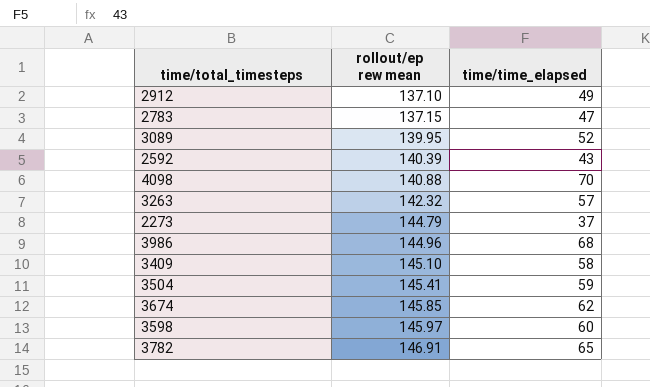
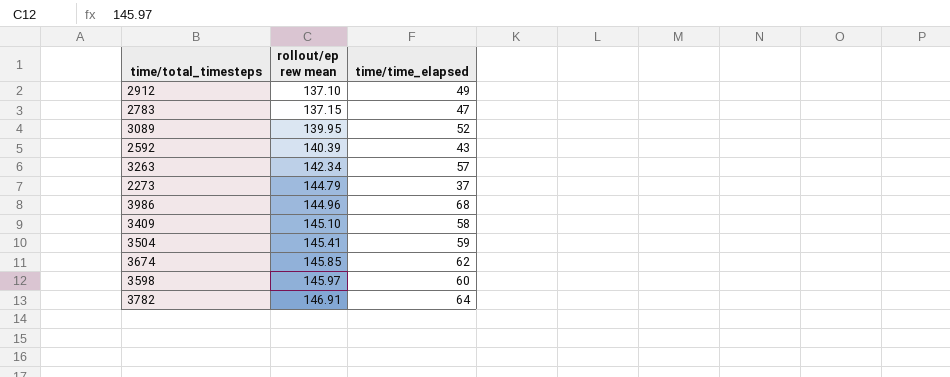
row 4098: 140.88 | 70 -> none
3263 | rollout/ep rew mean: 142.32 -> 142.34
3782 | time/time_elapsed: 65 -> 64

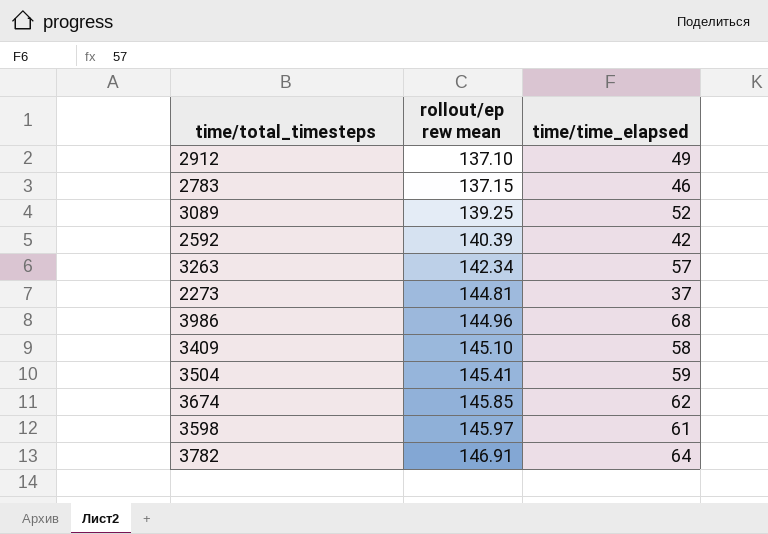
2783 | time/time_elapsed: 47 -> 46
3089 | rollout/ep rew mean: 139.95 -> 139.25
2592 | time/time_elapsed: 43 -> 42
2273 | rollout/ep rew mean: 144.79 -> 144.81
3598 | time/time_elapsed: 60 -> 61

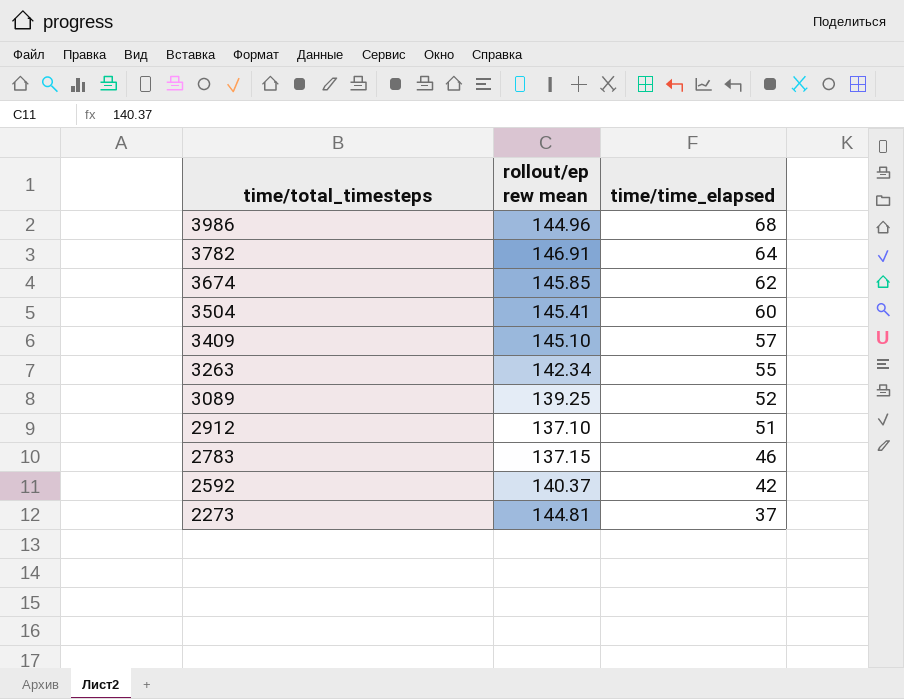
row order: rollout/ep rew mean ascending -> time/total_timesteps descending
row 3598: 145.97 | 61 -> none
3504 | time/time_elapsed: 59 -> 60
3409 | time/time_elapsed: 58 -> 57
3263 | time/time_elapsed: 57 -> 55
2912 | time/time_elapsed: 49 -> 51
2592 | rollout/ep rew mean: 140.39 -> 140.37

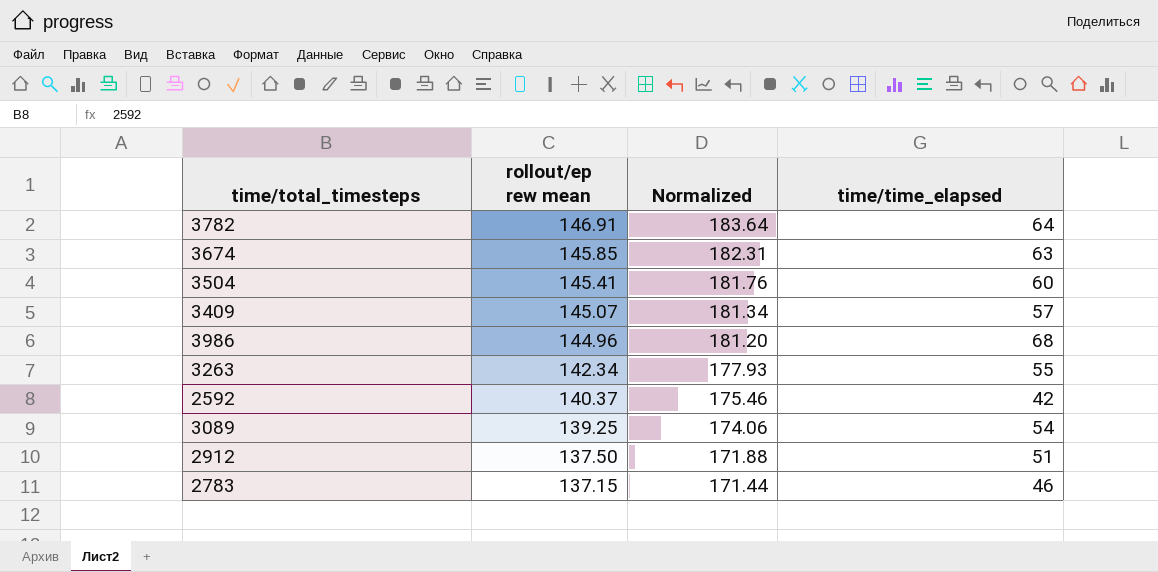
row order: time/total_timesteps descending -> rollout/ep rew mean descending
column Normalized | formula: none -> [rollout/ep rew mean] * 1.25
row 2273: 144.81 | 37 -> none
3674 | time/time_elapsed: 62 -> 63
3409 | rollout/ep rew mean: 145.10 -> 145.07
3089 | time/time_elapsed: 52 -> 54
2912 | rollout/ep rew mean: 137.10 -> 137.50

